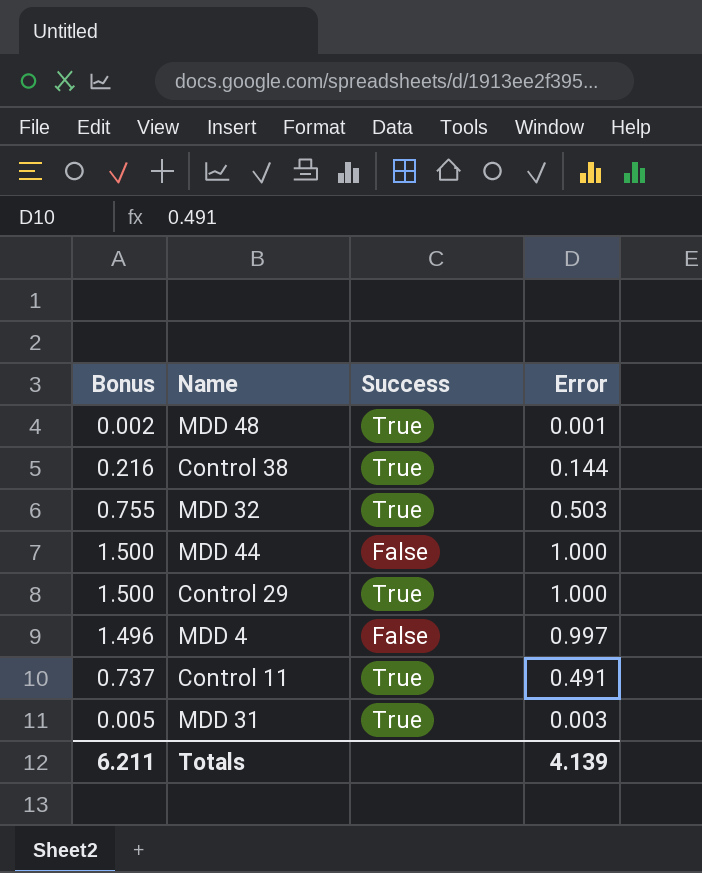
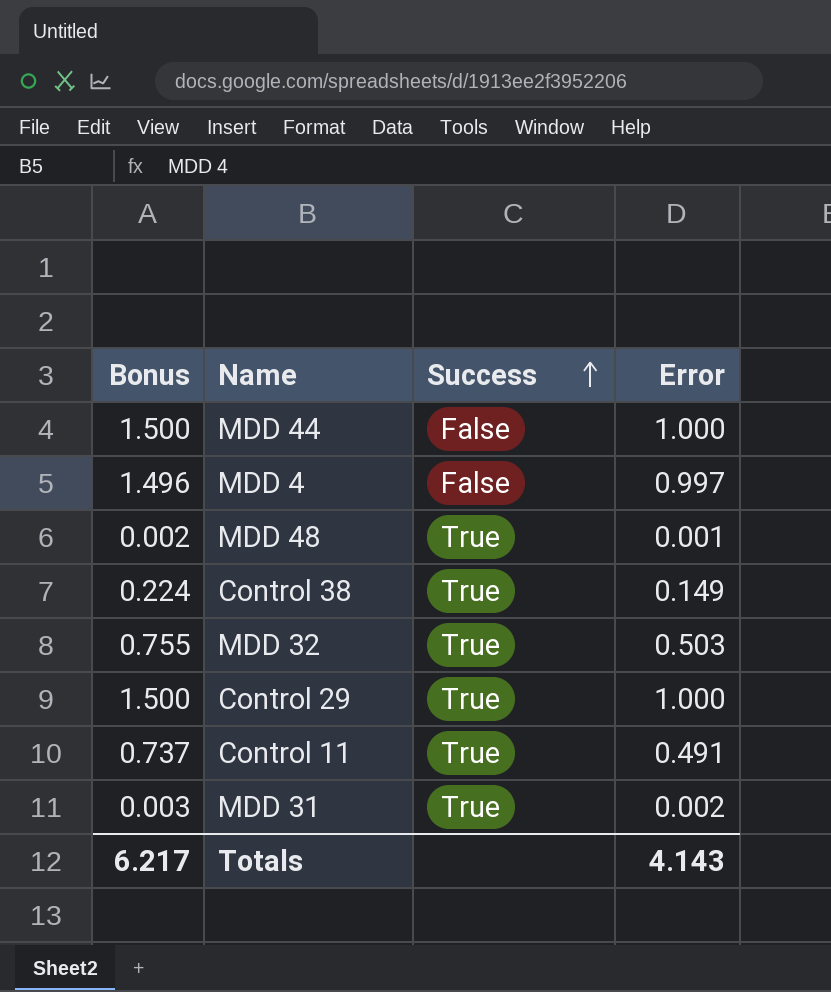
row order: none -> Success ascending
Control 38 | Bonus: 0.216 -> 0.224
Control 38 | Error: 0.144 -> 0.149
MDD 31 | Bonus: 0.005 -> 0.003
MDD 31 | Error: 0.003 -> 0.002
Totals | Bonus: 6.211 -> 6.217
Totals | Error: 4.139 -> 4.143

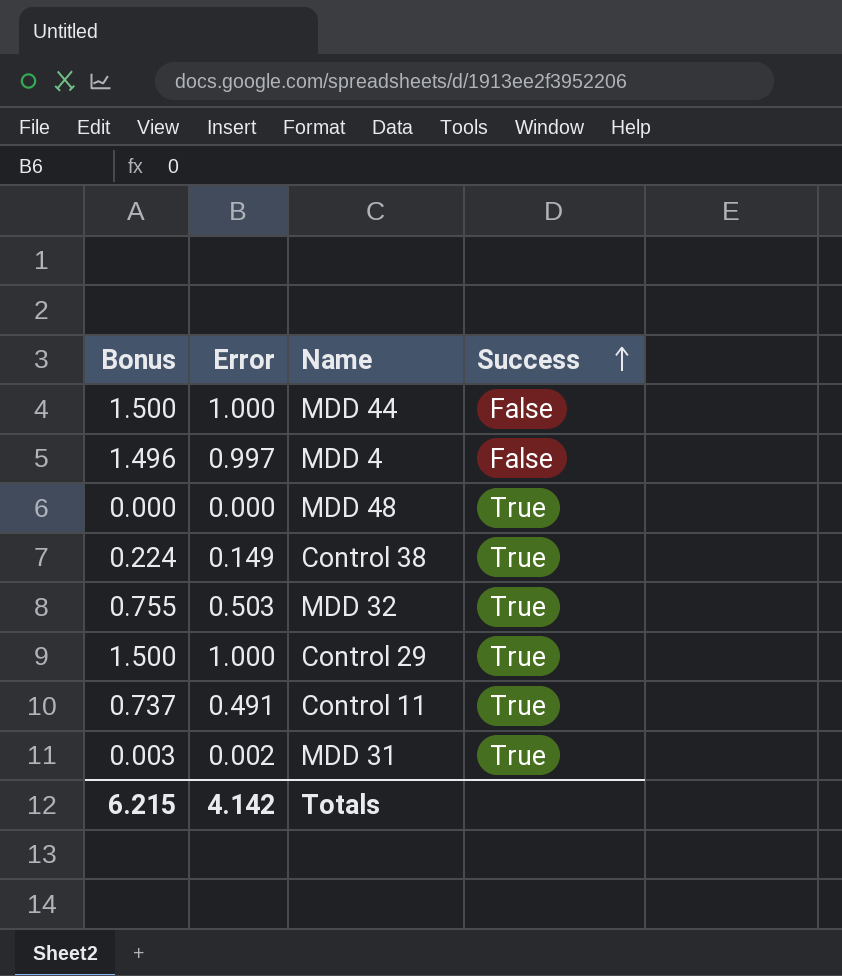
column Error | position: 4 -> 2
MDD 48 | Bonus: 0.002 -> 0.000
MDD 48 | Error: 0.001 -> 0.000
Totals | Bonus: 6.217 -> 6.215
Totals | Error: 4.143 -> 4.142

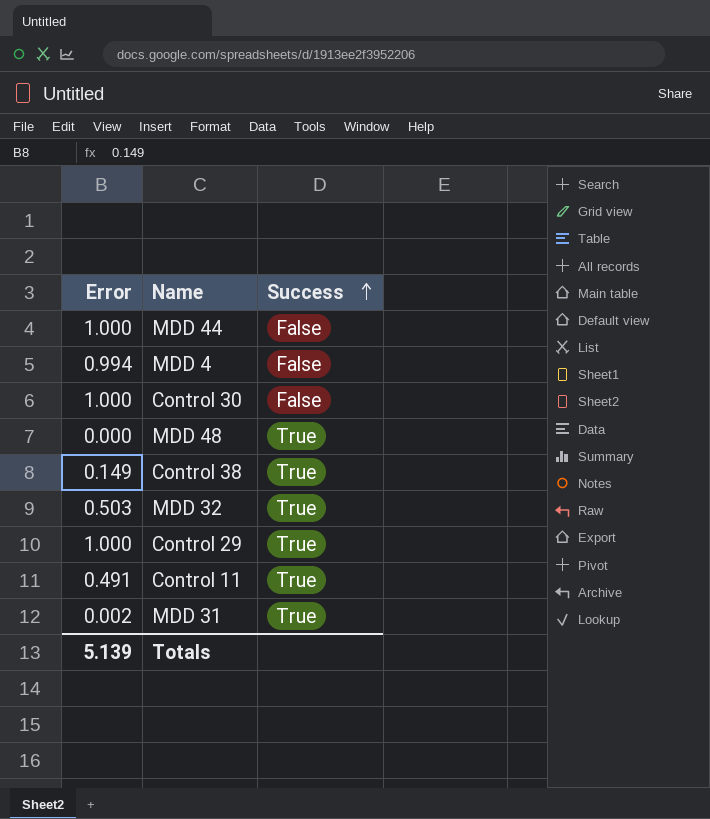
column Bonus | formula: [Error] * 1.5 -> none
MDD 4 | Error: 0.997 -> 0.994
row Control 30: none -> 1.000 | False
Totals | Error: 4.142 -> 5.139

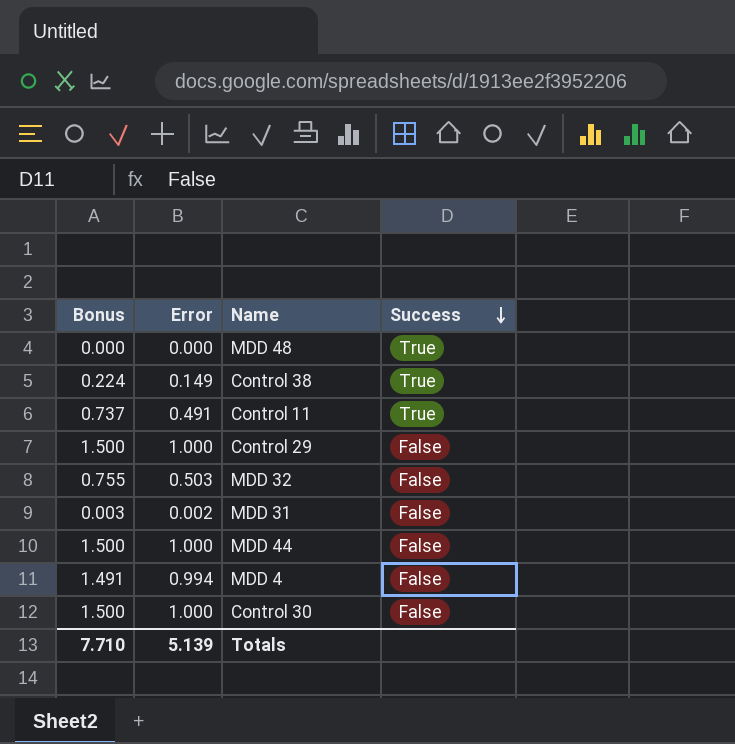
row order: Success ascending -> Success descending
column Bonus | formula: none -> [Error] * 1.5
Control 29 | Success: True -> False
MDD 32 | Success: True -> False
MDD 31 | Success: True -> False

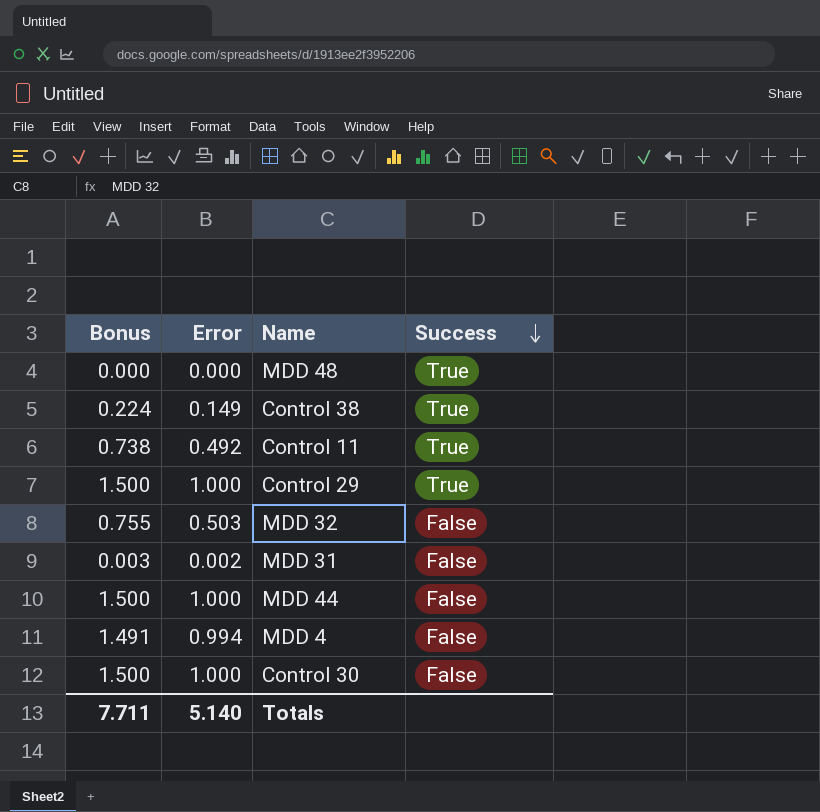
Control 11 | Bonus: 0.737 -> 0.738
Control 11 | Error: 0.491 -> 0.492
Control 29 | Success: False -> True
Totals | Bonus: 7.710 -> 7.711
Totals | Error: 5.139 -> 5.140

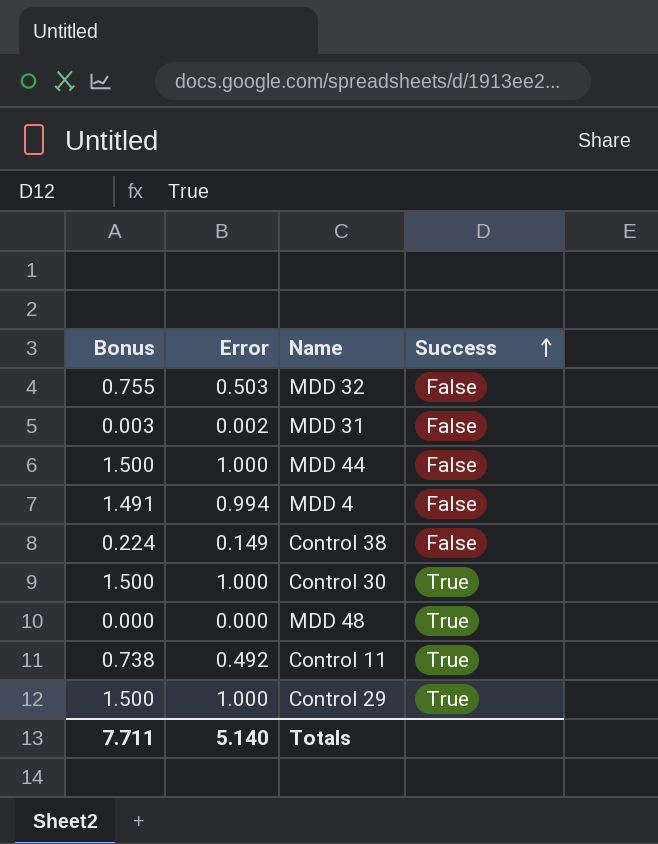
row order: Success descending -> Success ascending
Control 38 | Success: True -> False
Control 30 | Success: False -> True

